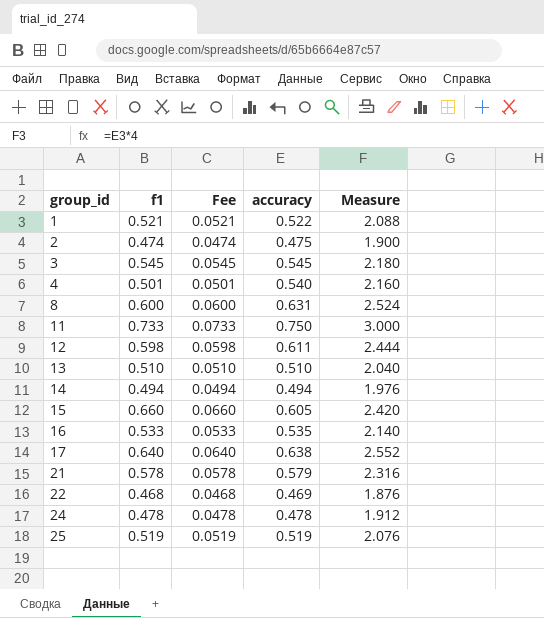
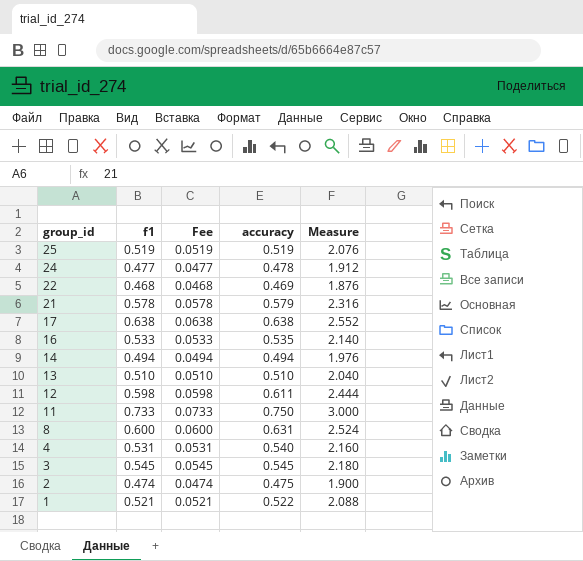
row order: group_id ascending -> group_id descending
row 15: 0.660 | 0.0660 | 0.605 | 2.420 -> none
24 | f1: 0.478 -> 0.477
24 | Fee: 0.0478 -> 0.0477
17 | f1: 0.640 -> 0.638
17 | Fee: 0.0640 -> 0.0638
4 | f1: 0.501 -> 0.531
4 | Fee: 0.0501 -> 0.0531

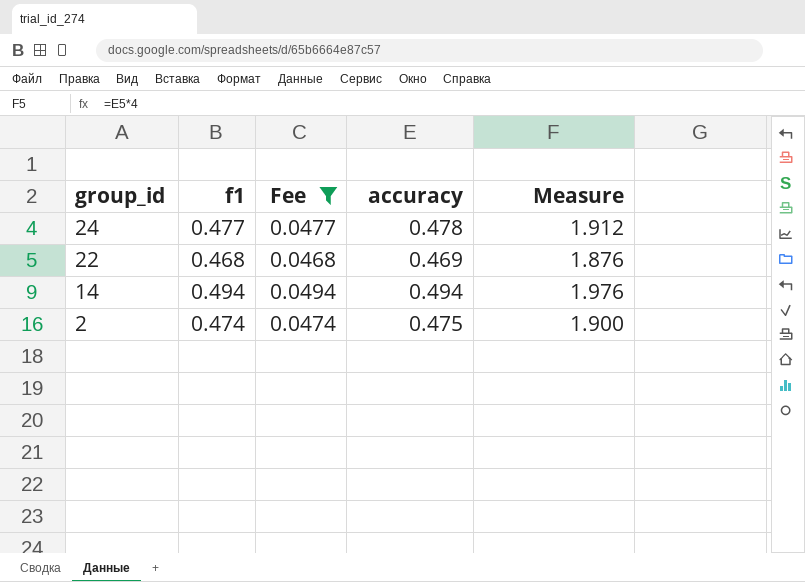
filter: none -> Fee <= 0.0494

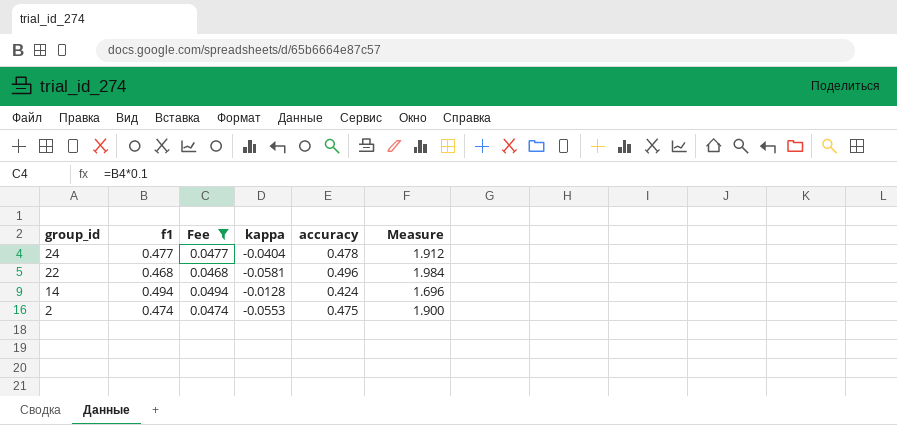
column kappa | position: none -> 4
22 | accuracy: 0.469 -> 0.496
22 | Measure: 1.876 -> 1.984
14 | accuracy: 0.494 -> 0.424
14 | Measure: 1.976 -> 1.696

